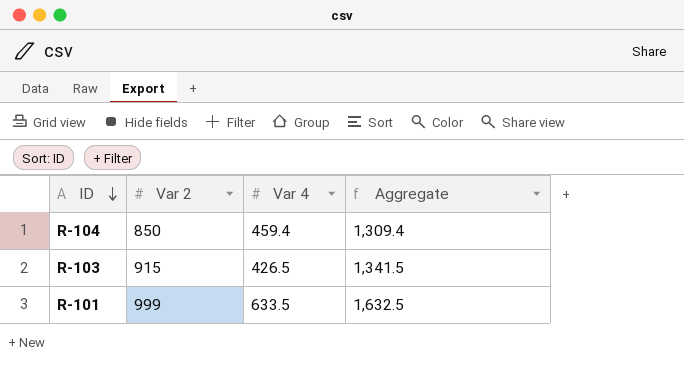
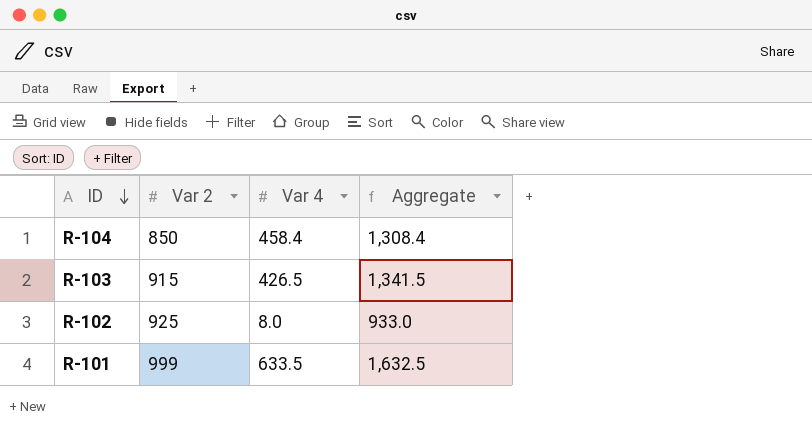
R-104 | Var 4: 459.4 -> 458.4
R-104 | Aggregate: 1,309.4 -> 1,308.4
row R-102: none -> 925 | 8.0 | 933.0

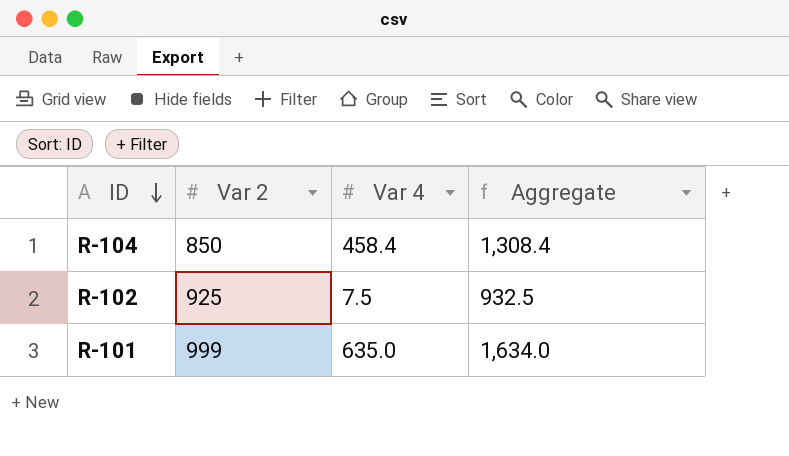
row R-103: 915 | 426.5 | 1,341.5 -> none
R-102 | Var 4: 8.0 -> 7.5
R-102 | Aggregate: 933.0 -> 932.5
R-101 | Var 4: 633.5 -> 635.0
R-101 | Aggregate: 1,632.5 -> 1,634.0

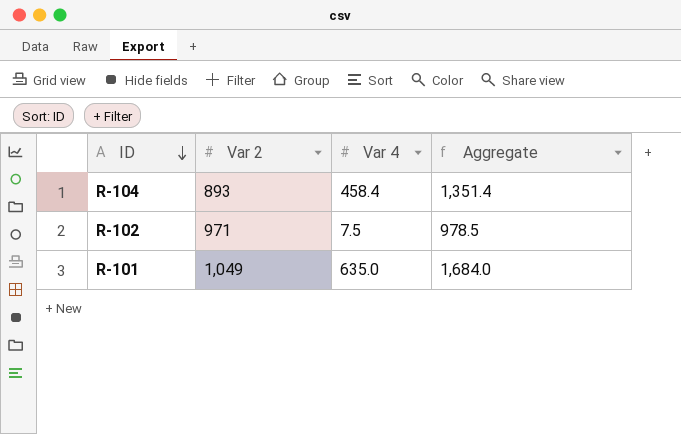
R-104 | Var 2: 850 -> 893
R-104 | Aggregate: 1,308.4 -> 1,351.4
R-102 | Var 2: 925 -> 971
R-102 | Aggregate: 932.5 -> 978.5
R-101 | Var 2: 999 -> 1,049
R-101 | Aggregate: 1,634.0 -> 1,684.0

